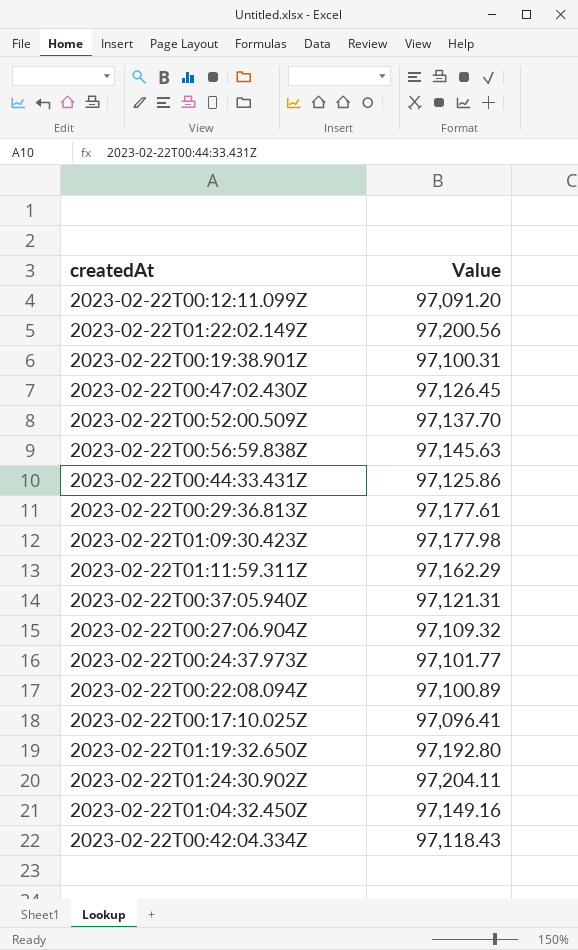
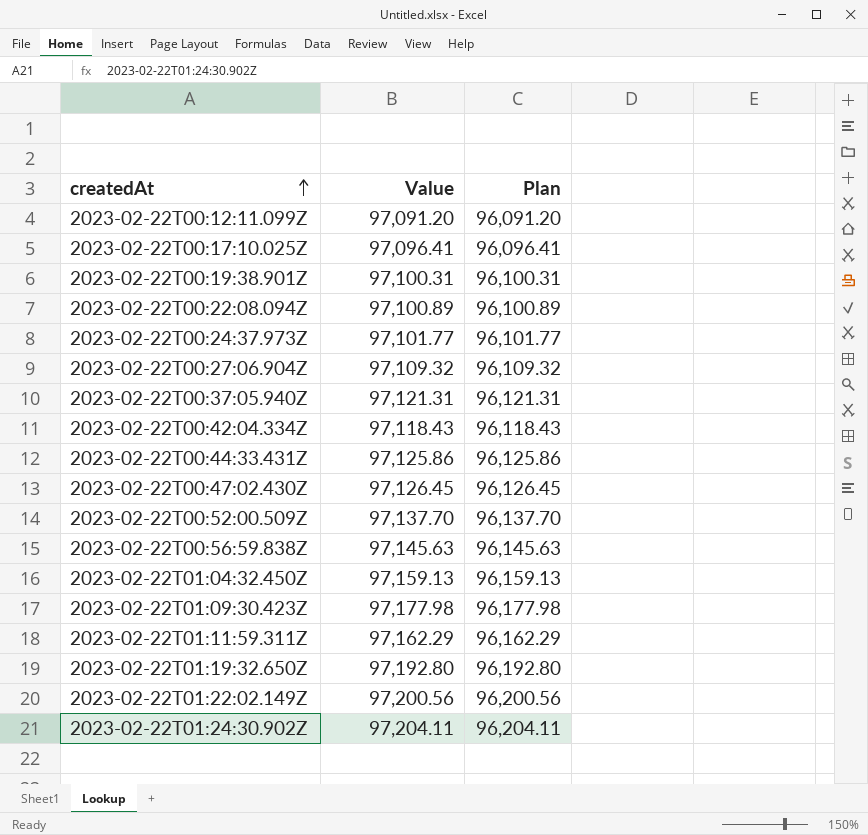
row order: none -> createdAt ascending
column Plan | formula: none -> [Value] - 1000
row 2023-02-22T00:29:36.813Z: 97,177.61 -> none
2023-02-22T01:04:32.450Z | Value: 97,149.16 -> 97,159.13

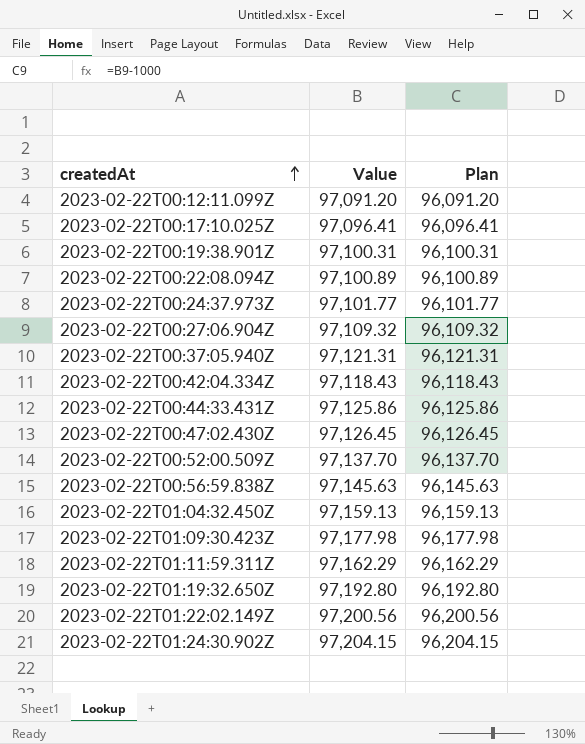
2023-02-22T01:24:30.902Z | Value: 97,204.11 -> 97,204.15
2023-02-22T01:24:30.902Z | Plan: 96,204.11 -> 96,204.15

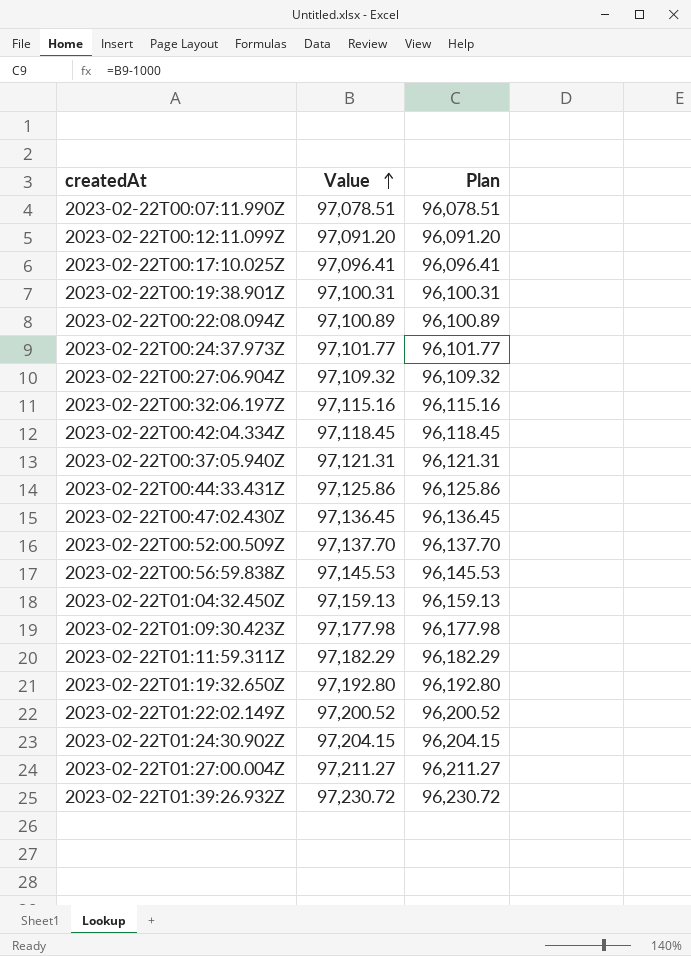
row order: createdAt ascending -> Value ascending
row 2023-02-22T00:07:11.990Z: none -> 97,078.51 | 96,078.51
row 2023-02-22T00:32:06.197Z: none -> 97,115.16 | 96,115.16
2023-02-22T00:42:04.334Z | Value: 97,118.43 -> 97,118.45
2023-02-22T00:42:04.334Z | Plan: 96,118.43 -> 96,118.45
2023-02-22T00:47:02.430Z | Value: 97,126.45 -> 97,136.45
2023-02-22T00:47:02.430Z | Plan: 96,126.45 -> 96,136.45
2023-02-22T00:56:59.838Z | Value: 97,145.63 -> 97,145.53
2023-02-22T00:56:59.838Z | Plan: 96,145.63 -> 96,145.53
2023-02-22T01:11:59.311Z | Value: 97,162.29 -> 97,182.29
2023-02-22T01:11:59.311Z | Plan: 96,162.29 -> 96,182.29
2023-02-22T01:22:02.149Z | Value: 97,200.56 -> 97,200.52
2023-02-22T01:22:02.149Z | Plan: 96,200.56 -> 96,200.52
row 2023-02-22T01:27:00.004Z: none -> 97,211.27 | 96,211.27
row 2023-02-22T01:39:26.932Z: none -> 97,230.72 | 96,230.72

